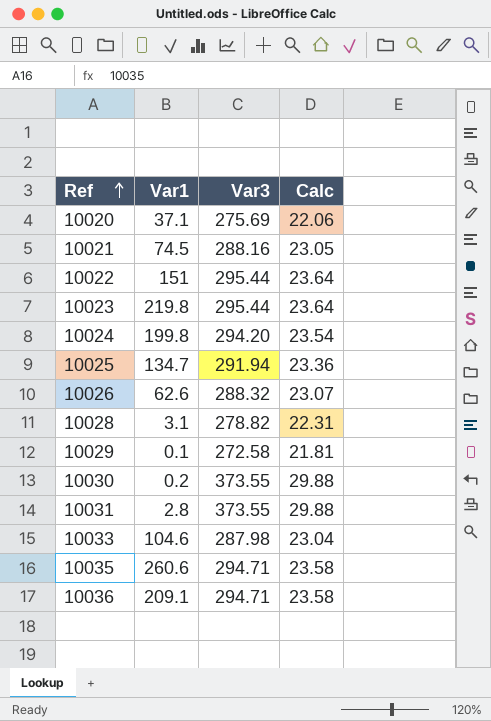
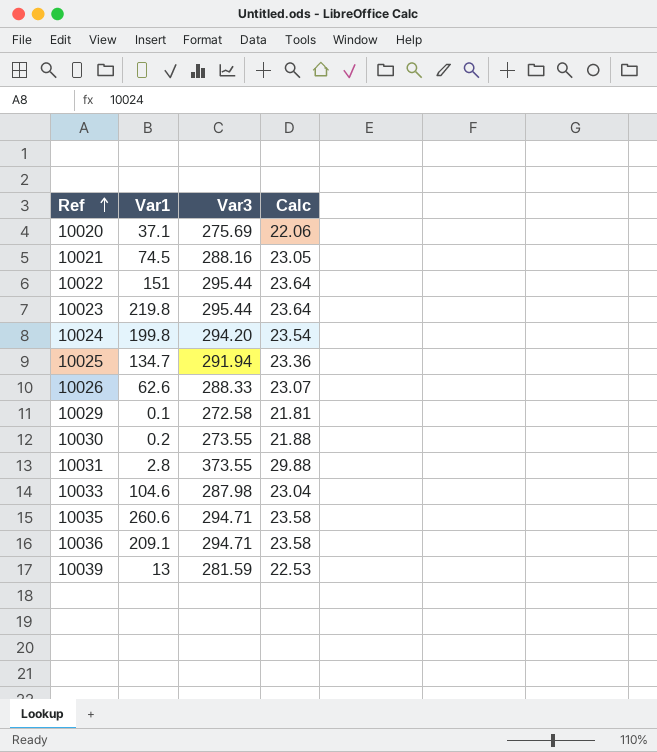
row 10028: 3.1 | 278.82 | 22.31 -> none
10026 | Var3: 288.32 -> 288.33
10030 | Var3: 373.55 -> 273.55
10030 | Calc: 29.88 -> 21.88
row 10039: none -> 13 | 281.59 | 22.53

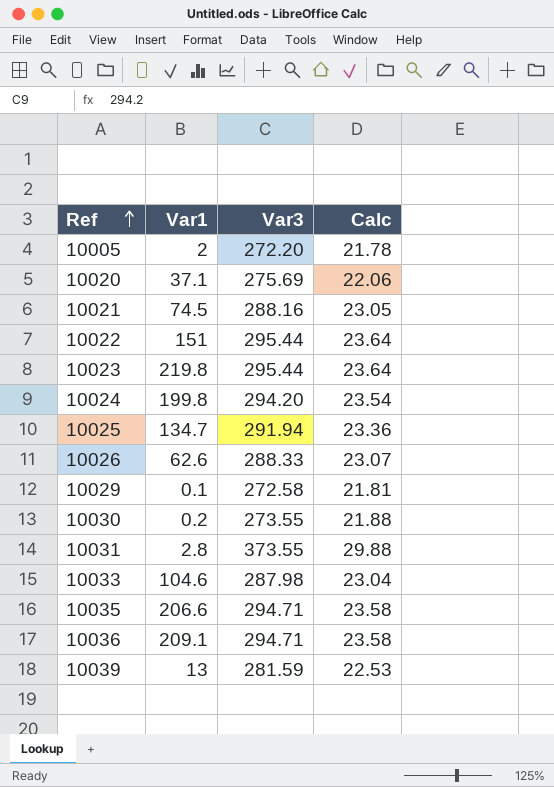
row 10005: none -> 2 | 272.20 | 21.78
10035 | Var1: 260.6 -> 206.6

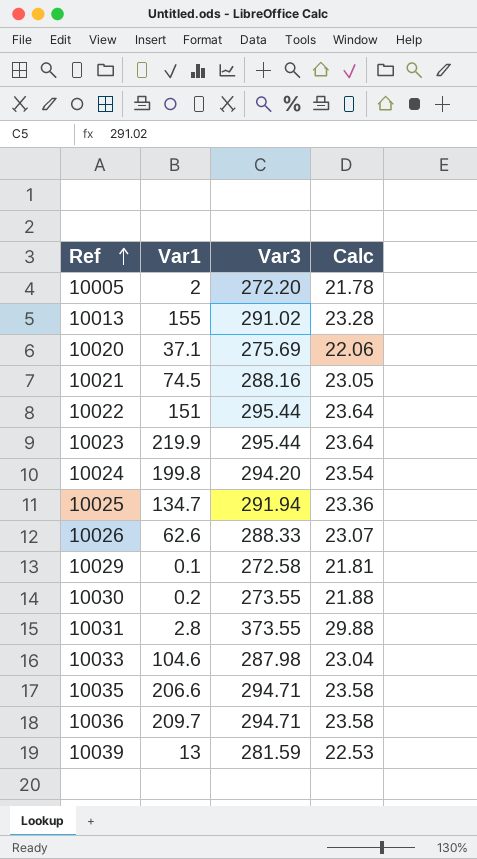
row 10013: none -> 155 | 291.02 | 23.28
10023 | Var1: 219.8 -> 219.9
10036 | Var1: 209.1 -> 209.7

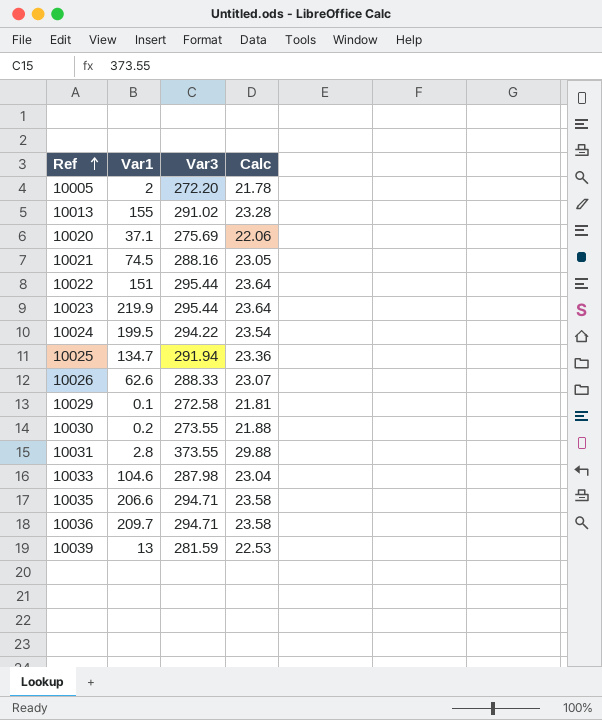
10024 | Var1: 199.8 -> 199.5
10024 | Var3: 294.20 -> 294.22

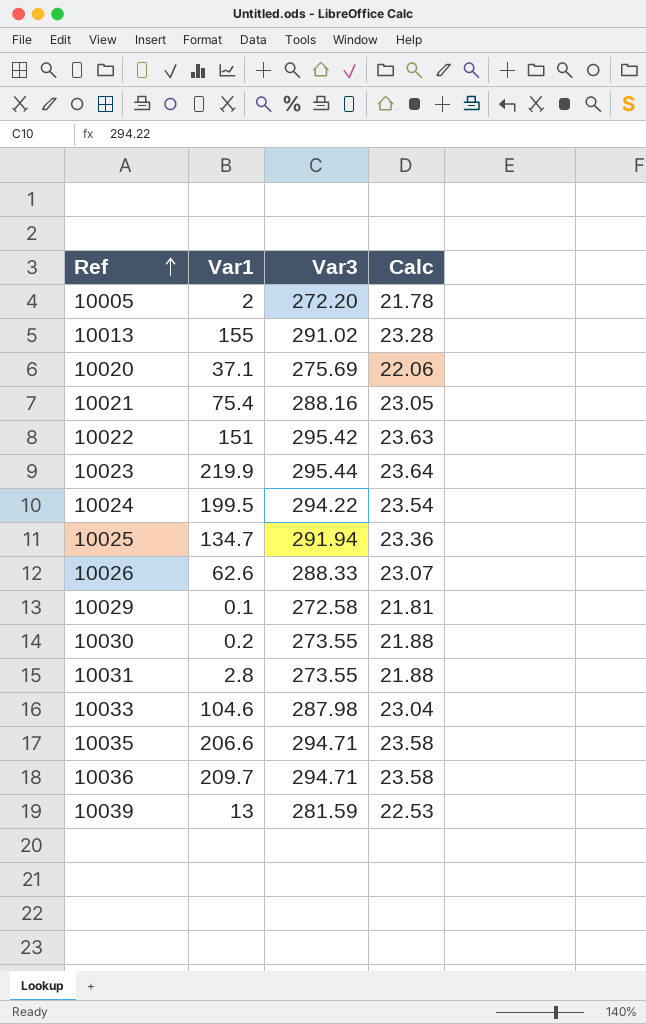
10021 | Var1: 74.5 -> 75.4
10022 | Var3: 295.44 -> 295.42
10022 | Calc: 23.64 -> 23.63
10031 | Var3: 373.55 -> 273.55
10031 | Calc: 29.88 -> 21.88

